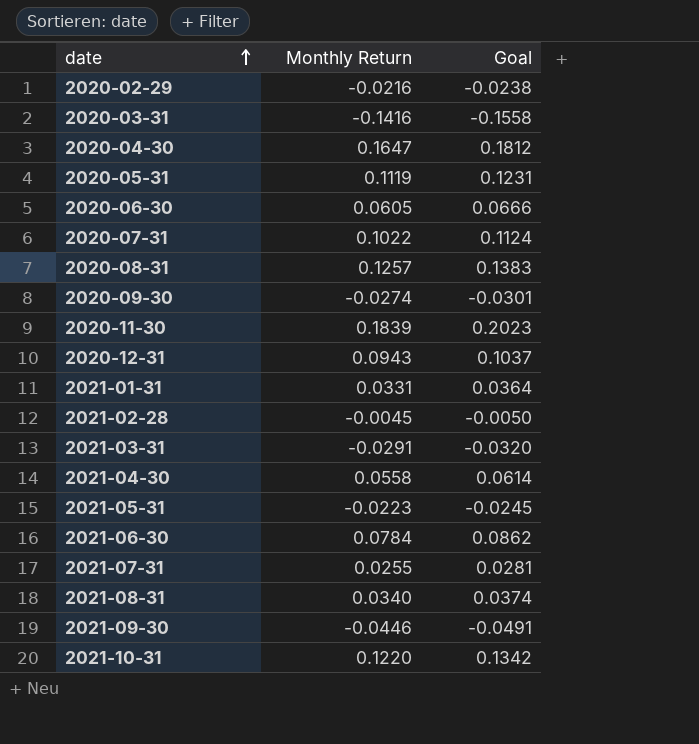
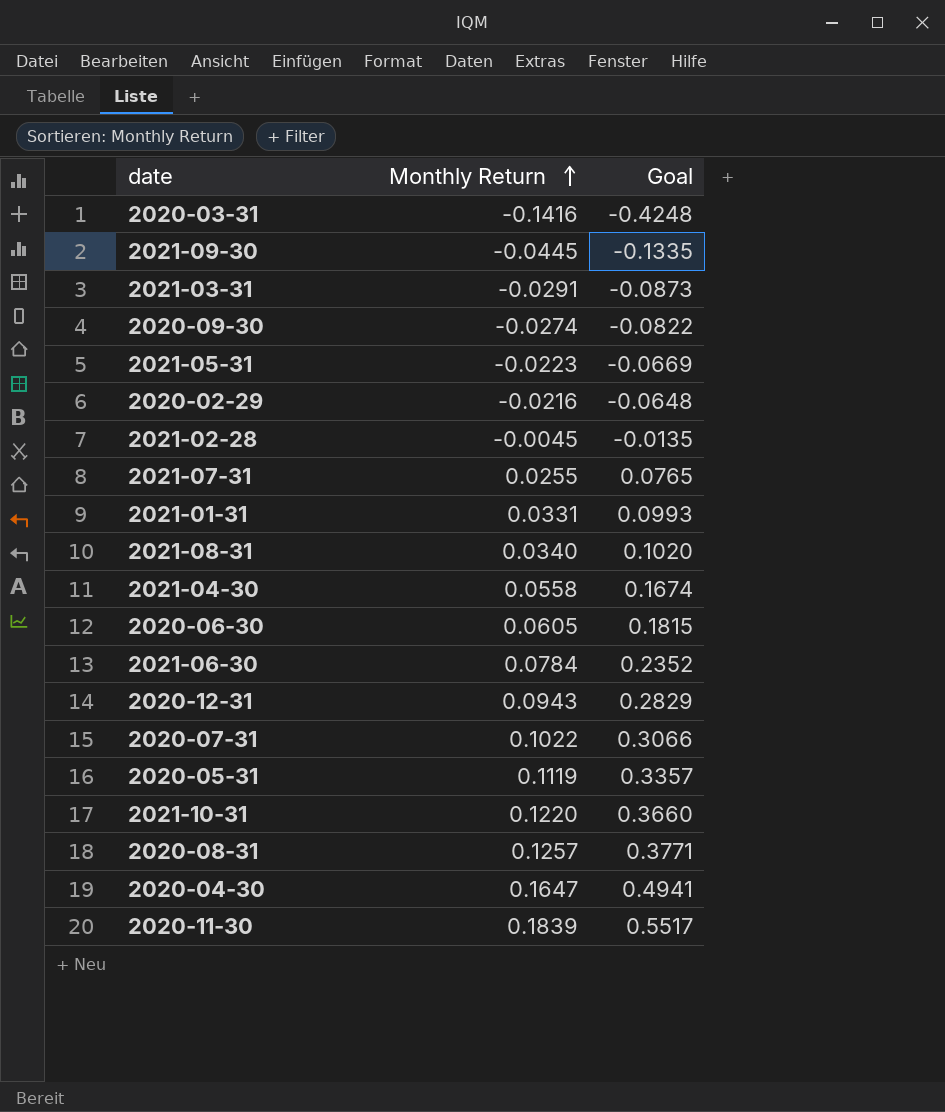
row order: date ascending -> Monthly Return ascending
column Goal | formula: [Monthly Return] * 1.1 -> [Monthly Return] * 3
2021-09-30 | Monthly Return: -0.0446 -> -0.0445

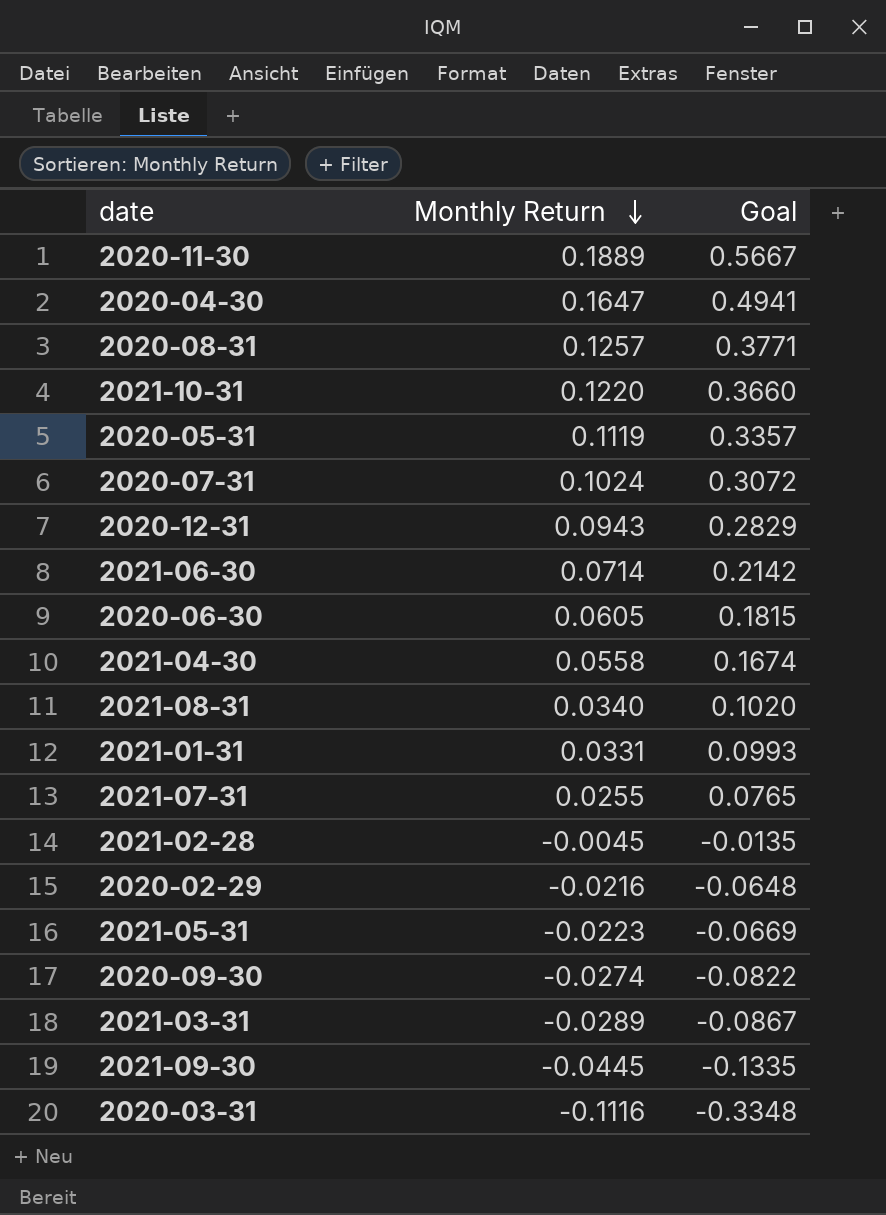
row order: Monthly Return ascending -> Monthly Return descending
2020-11-30 | Monthly Return: 0.1839 -> 0.1889
2020-11-30 | Goal: 0.5517 -> 0.5667
2020-07-31 | Monthly Return: 0.1022 -> 0.1024
2020-07-31 | Goal: 0.3066 -> 0.3072
2021-06-30 | Monthly Return: 0.0784 -> 0.0714
2021-06-30 | Goal: 0.2352 -> 0.2142
2021-03-31 | Monthly Return: -0.0291 -> -0.0289
2021-03-31 | Goal: -0.0873 -> -0.0867
2020-03-31 | Monthly Return: -0.1416 -> -0.1116
2020-03-31 | Goal: -0.4248 -> -0.3348

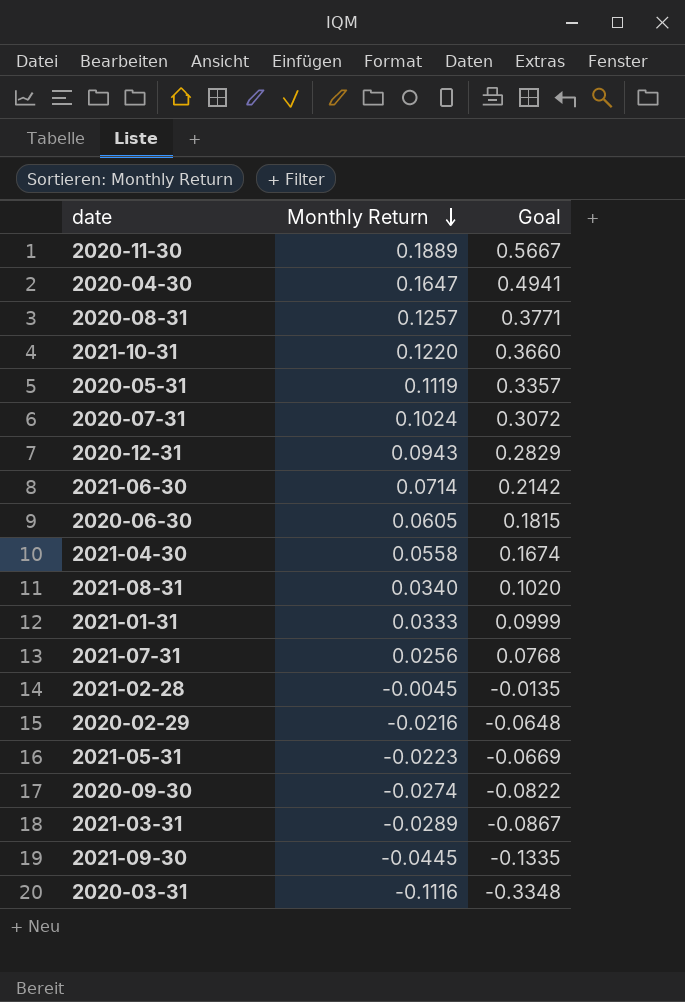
2021-01-31 | Monthly Return: 0.0331 -> 0.0333
2021-01-31 | Goal: 0.0993 -> 0.0999
2021-07-31 | Monthly Return: 0.0255 -> 0.0256
2021-07-31 | Goal: 0.0765 -> 0.0768

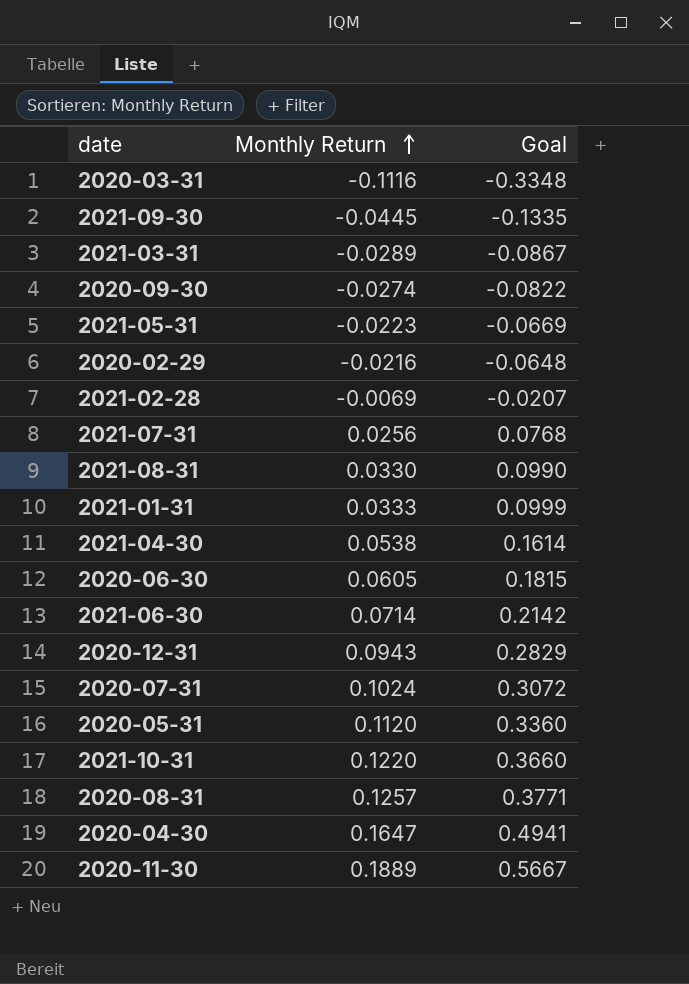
row order: Monthly Return descending -> Monthly Return ascending
2021-02-28 | Monthly Return: -0.0045 -> -0.0069
2021-02-28 | Goal: -0.0135 -> -0.0207
2021-08-31 | Monthly Return: 0.0340 -> 0.0330
2021-08-31 | Goal: 0.1020 -> 0.0990
2021-04-30 | Monthly Return: 0.0558 -> 0.0538
2021-04-30 | Goal: 0.1674 -> 0.1614
2020-05-31 | Monthly Return: 0.1119 -> 0.1120
2020-05-31 | Goal: 0.3357 -> 0.3360

